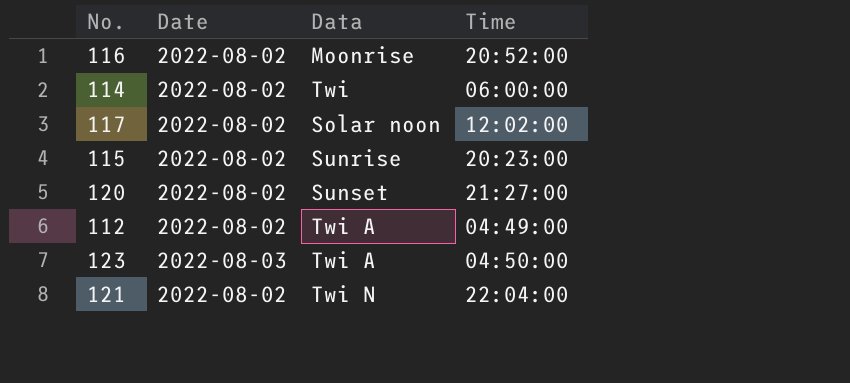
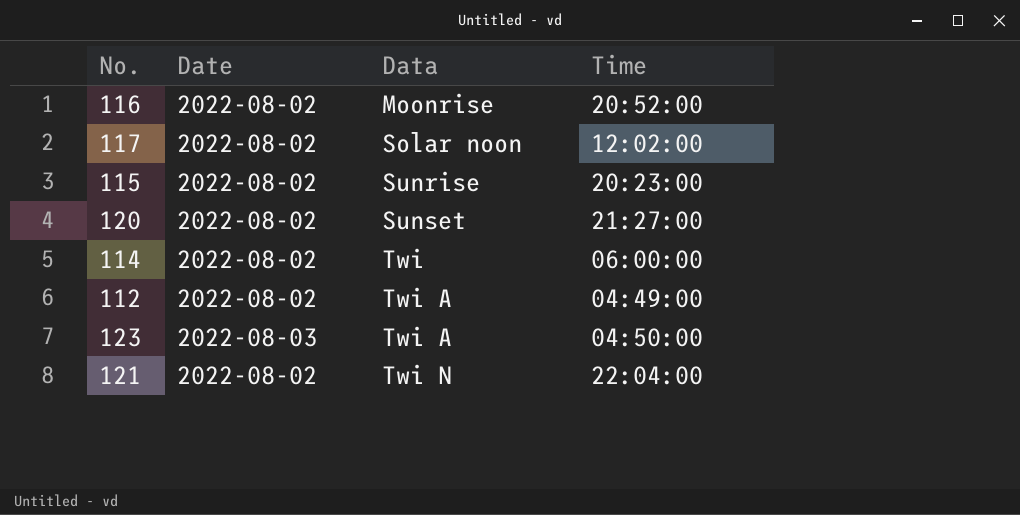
row order: none -> Data ascending

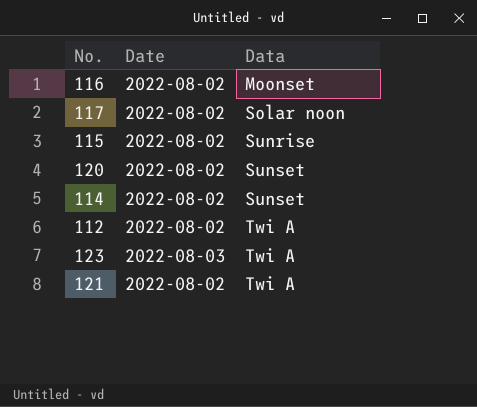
column Time | position: 4 -> none
116 | Data: Moonrise -> Moonset
114 | Data: Twi -> Sunset
121 | Data: Twi N -> Twi A

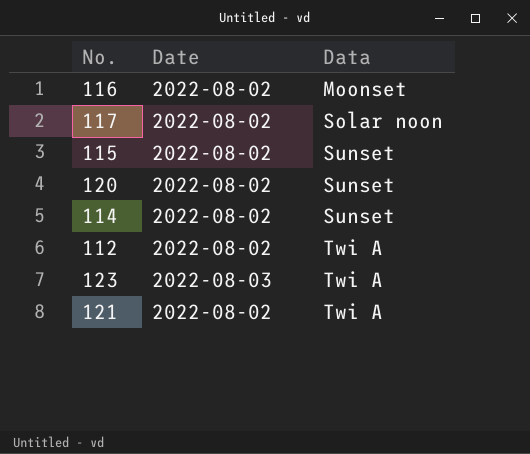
115 | Data: Sunrise -> Sunset

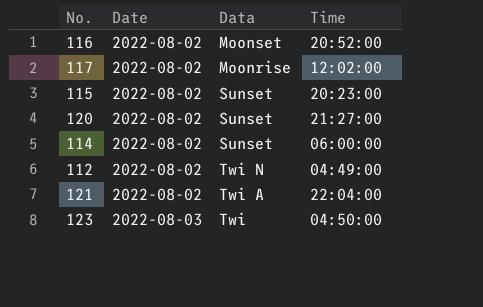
row order: Data ascending -> Date ascending
column Time | position: none -> 4
117 | Data: Solar noon -> Moonrise
112 | Data: Twi A -> Twi N
123 | Data: Twi A -> Twi

